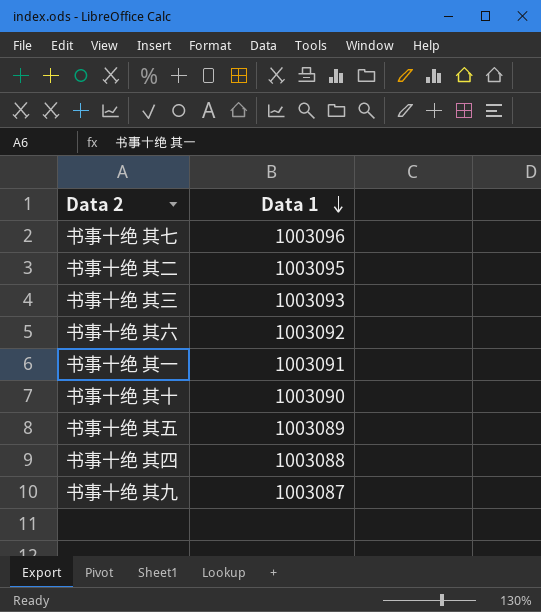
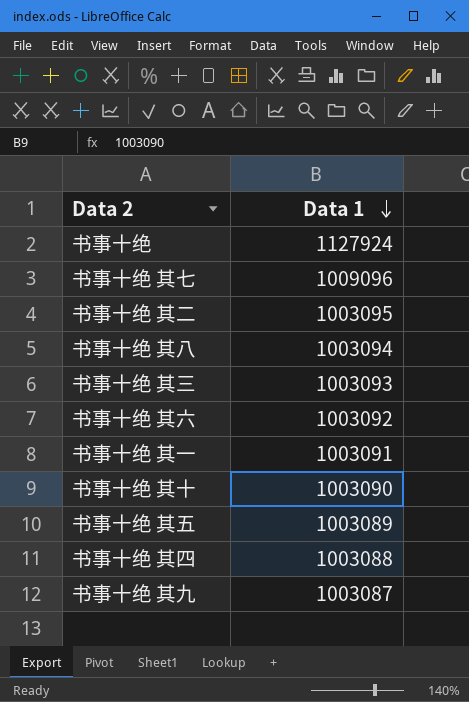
row 书事十绝: none -> 1127924
书事十绝 其七 | Data 1: 1003096 -> 1009096
row 书事十绝 其八: none -> 1003094

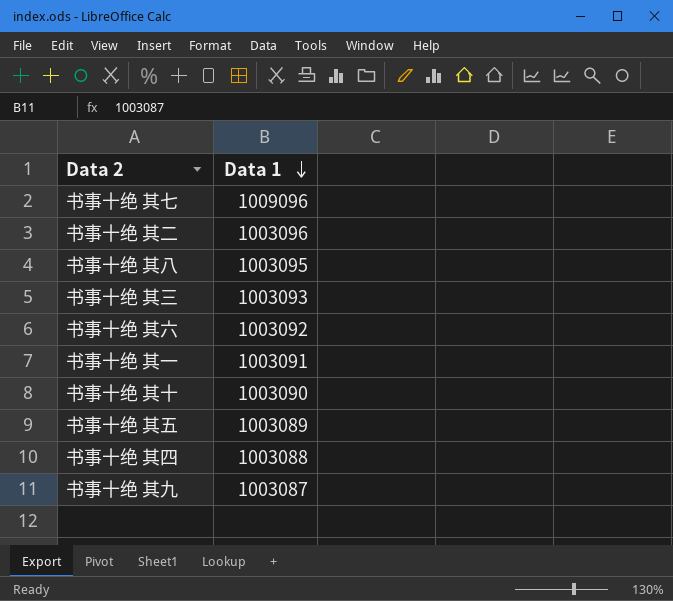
row 书事十绝: 1127924 -> none
书事十绝 其二 | Data 1: 1003095 -> 1003096
书事十绝 其八 | Data 1: 1003094 -> 1003095

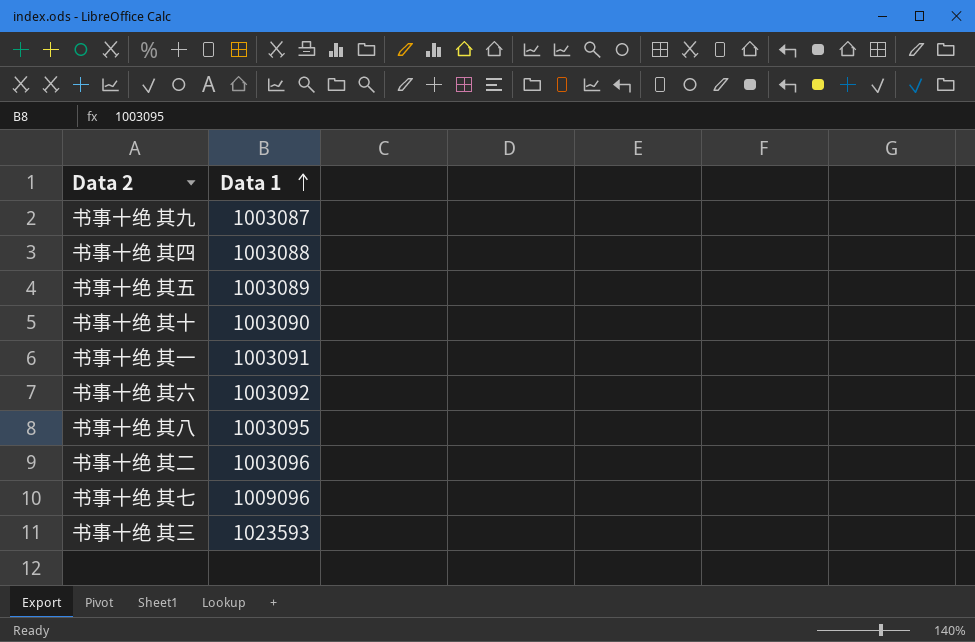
row order: Data 1 descending -> Data 1 ascending
书事十绝 其三 | Data 1: 1003093 -> 1023593

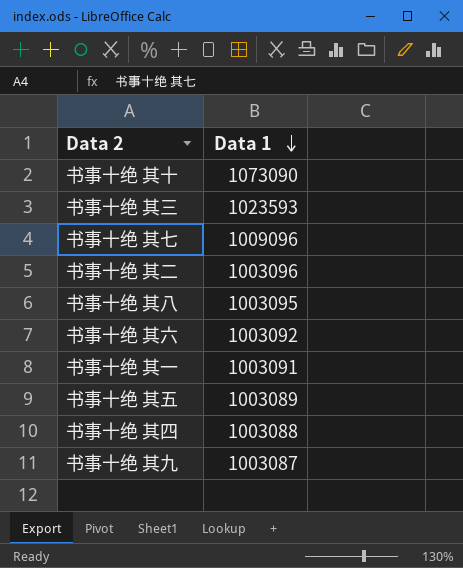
row order: Data 1 ascending -> Data 1 descending
书事十绝 其十 | Data 1: 1003090 -> 1073090

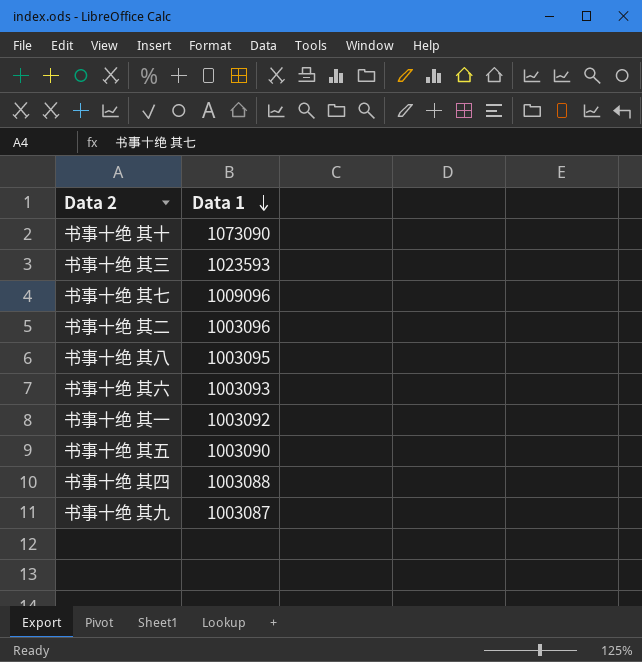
书事十绝 其六 | Data 1: 1003092 -> 1003093
书事十绝 其一 | Data 1: 1003091 -> 1003092
书事十绝 其五 | Data 1: 1003089 -> 1003090

